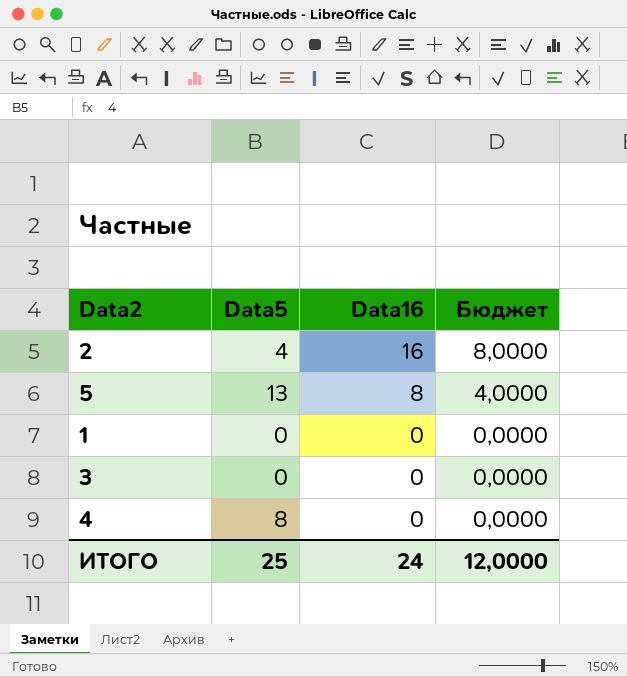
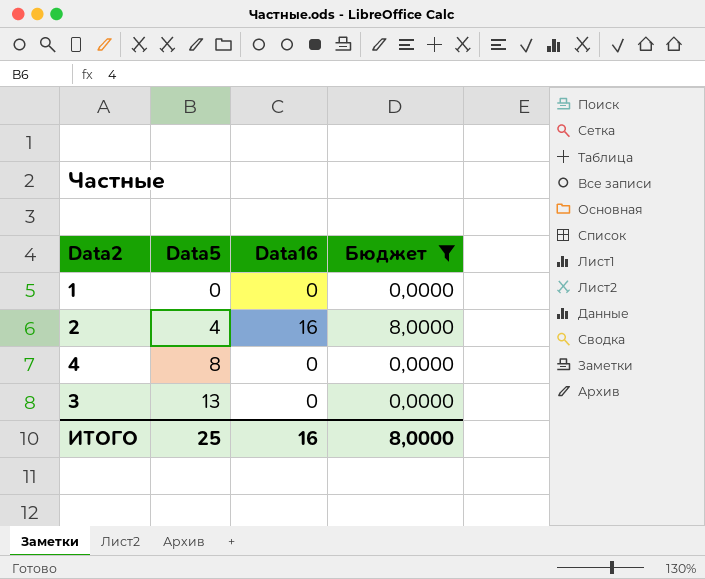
filter: none -> Бюджет != 4,0000
row order: Data16 descending -> Data5 ascending
3 | Data5: 0 -> 13
ИТОГО | Data16: 24 -> 16
ИТОГО | Бюджет: 12,0000 -> 8,0000

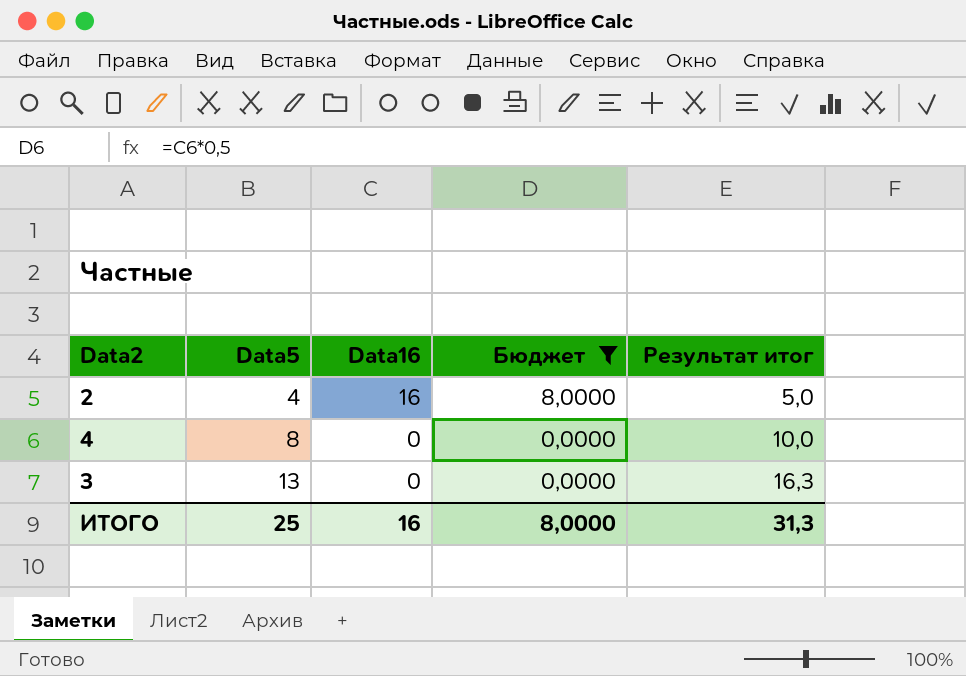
column Результат итог | formula: none -> [Data5] * 1,25
row 1: 0 | 0 | 0,0000 -> none

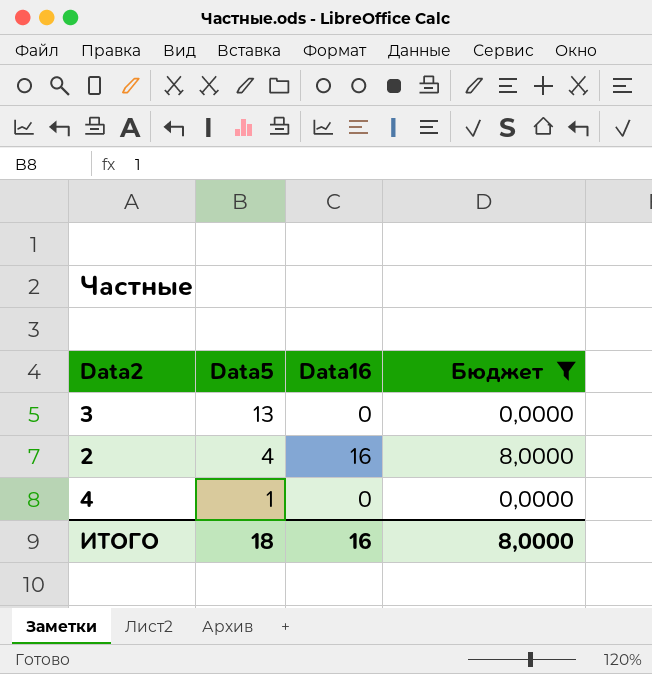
row order: Data5 ascending -> Data5 descending
column Результат итог | formula: [Data5] * 1,25 -> none
4 | Data5: 8 -> 1
ИТОГО | Data5: 25 -> 18

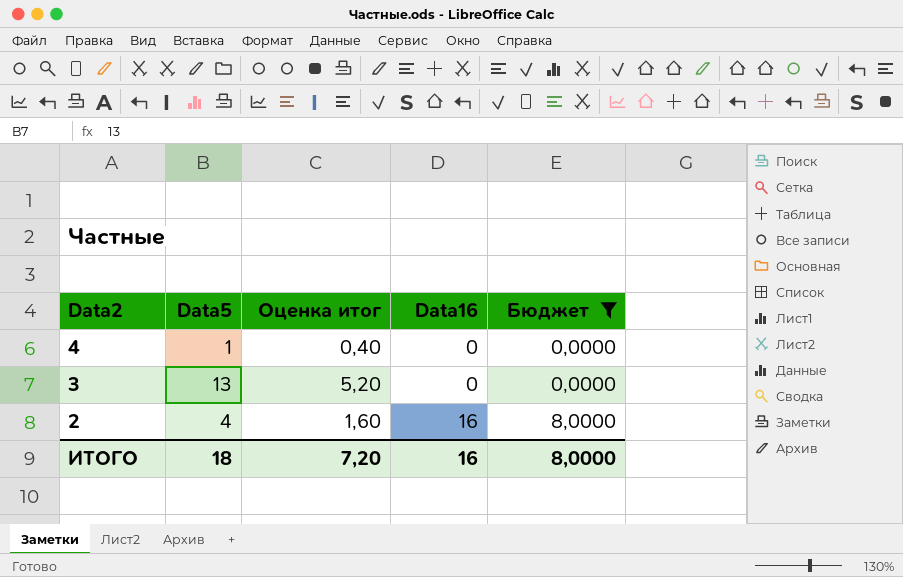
row order: Data5 descending -> Data2 descending
column Оценка итог | formula: none -> [Data5] * 0,4

